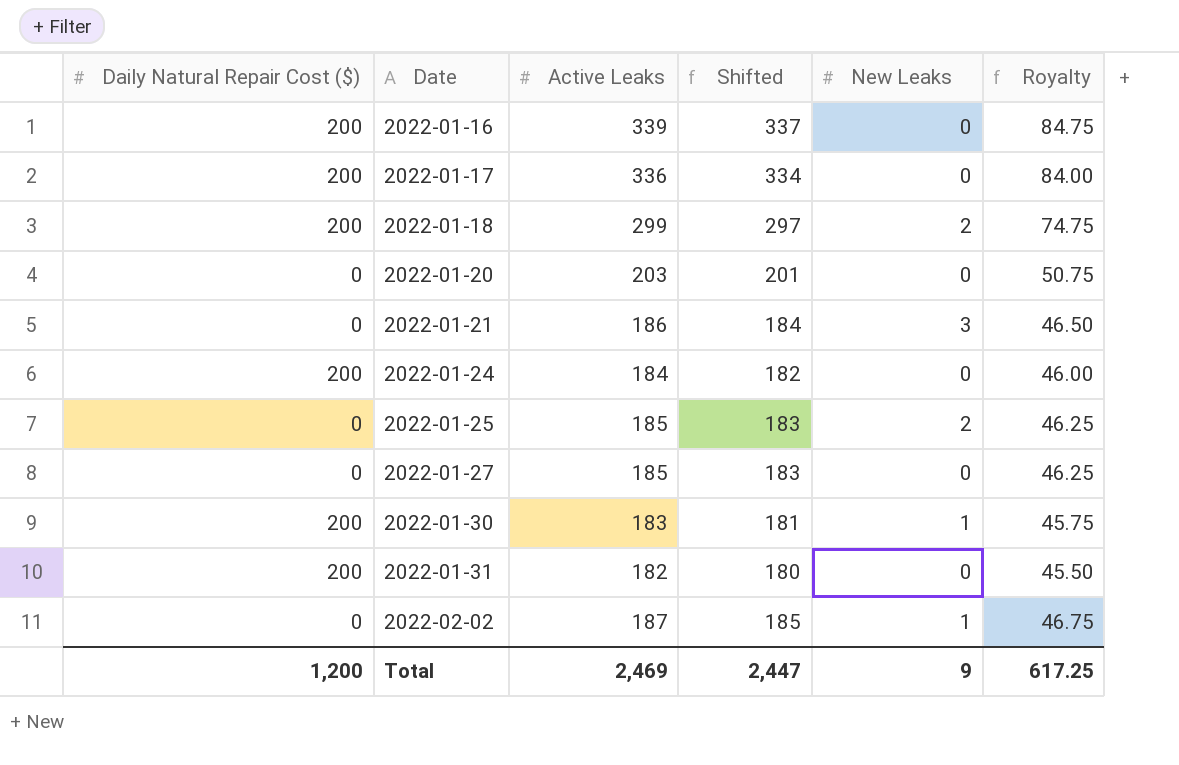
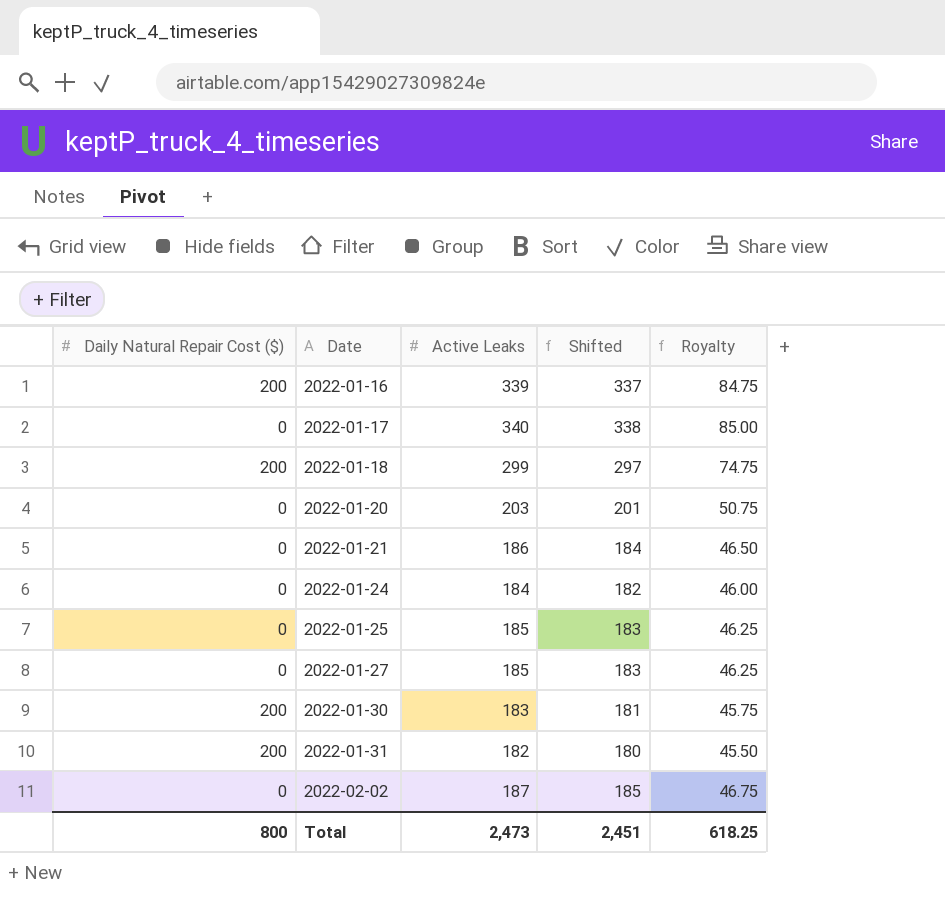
column New Leaks | position: 5 -> none
2022-01-17 | Daily Natural Repair Cost ($): 200 -> 0
2022-01-17 | Active Leaks: 336 -> 340
2022-01-17 | Shifted: 334 -> 338
2022-01-17 | Royalty: 84.00 -> 85.00
2022-01-24 | Daily Natural Repair Cost ($): 200 -> 0
Total | Daily Natural Repair Cost ($): 1,200 -> 800
Total | Active Leaks: 2,469 -> 2,473
Total | Shifted: 2,447 -> 2,451
Total | Royalty: 617.25 -> 618.25

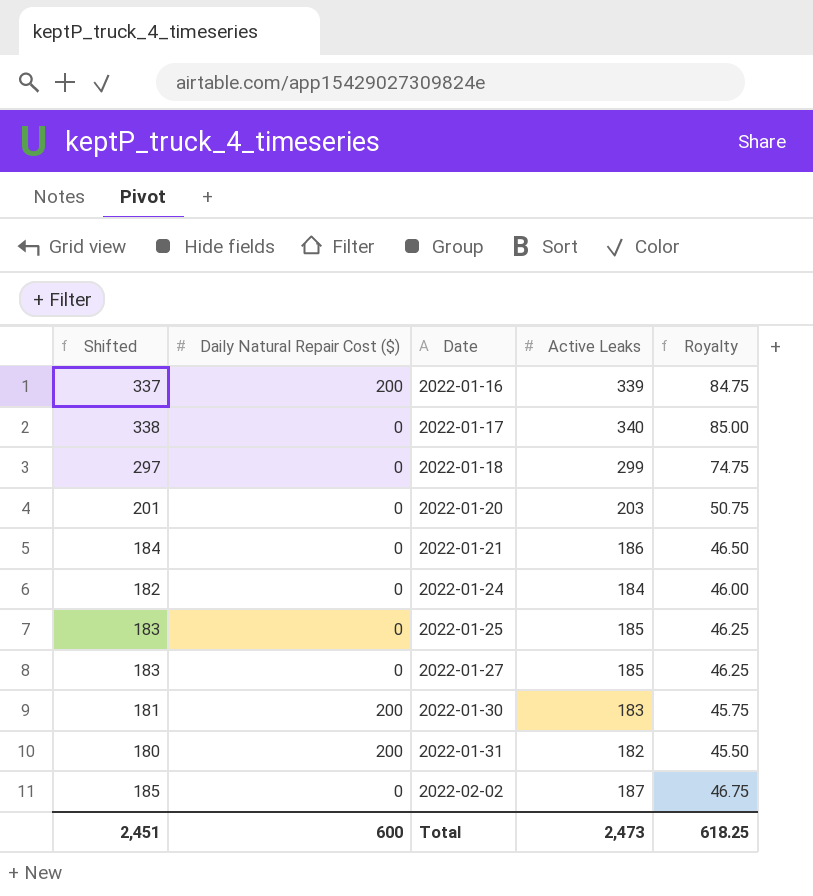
column Shifted | position: 4 -> 1
2022-01-18 | Daily Natural Repair Cost ($): 200 -> 0
Total | Daily Natural Repair Cost ($): 800 -> 600

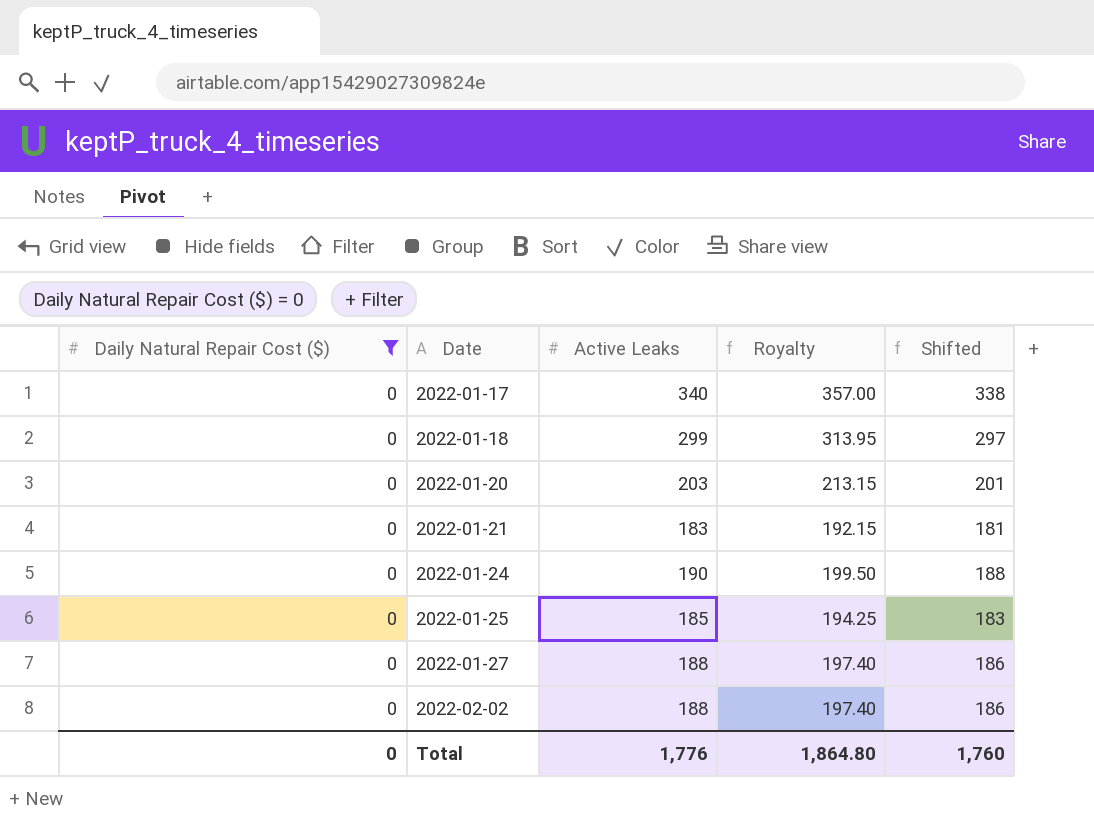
filter: none -> Daily Natural Repair Cost ($) = 0
column Royalty | formula: [Active Leaks] * 0.25 -> [Active Leaks] * 1.05
column Shifted | position: 1 -> 5
2022-01-21 | Active Leaks: 186 -> 183
2022-01-21 | Shifted: 184 -> 181
2022-01-24 | Active Leaks: 184 -> 190
2022-01-24 | Shifted: 182 -> 188
2022-01-27 | Active Leaks: 185 -> 188
2022-01-27 | Shifted: 183 -> 186
2022-02-02 | Active Leaks: 187 -> 188
2022-02-02 | Shifted: 185 -> 186
Total | Daily Natural Repair Cost ($): 600 -> 0
Total | Active Leaks: 2,473 -> 1,776
Total | Royalty: 618.25 -> 1,864.80
Total | Shifted: 2,451 -> 1,760

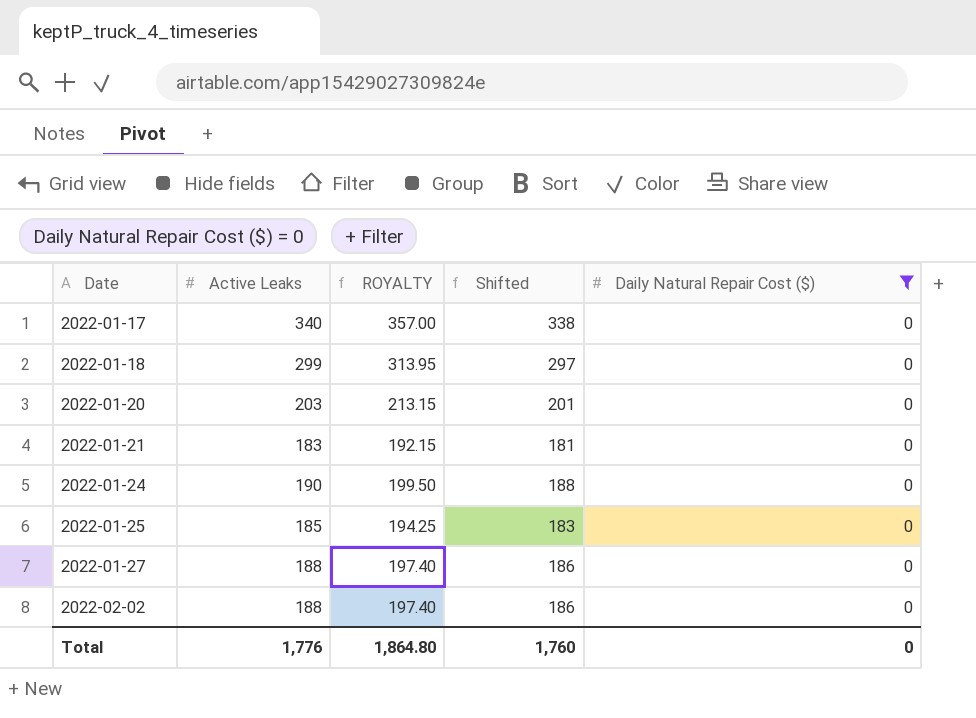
column name: Royalty -> ROYALTY
column Daily Natural Repair Cost ($) | position: 1 -> 5

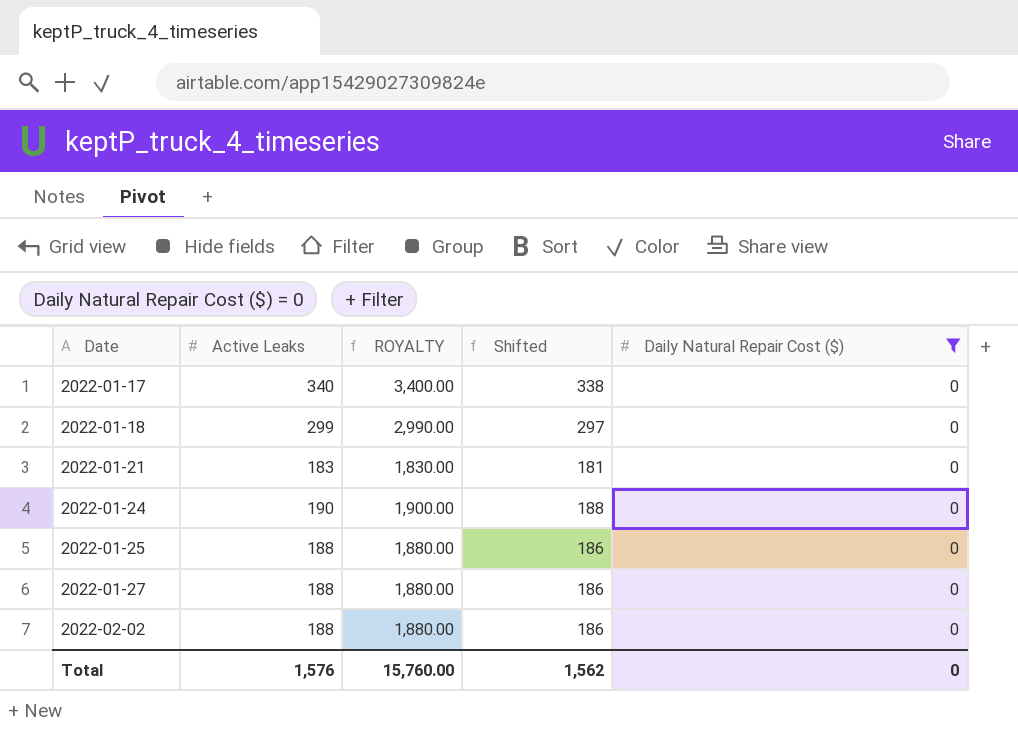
column ROYALTY | formula: [Active Leaks] * 1.05 -> [Active Leaks] * 10
row 2022-01-20: 203 | 213.15 | 201 | 0 -> none
2022-01-25 | Active Leaks: 185 -> 188
2022-01-25 | Shifted: 183 -> 186
Total | Active Leaks: 1,776 -> 1,576
Total | ROYALTY: 1,864.80 -> 15,760.00
Total | Shifted: 1,760 -> 1,562

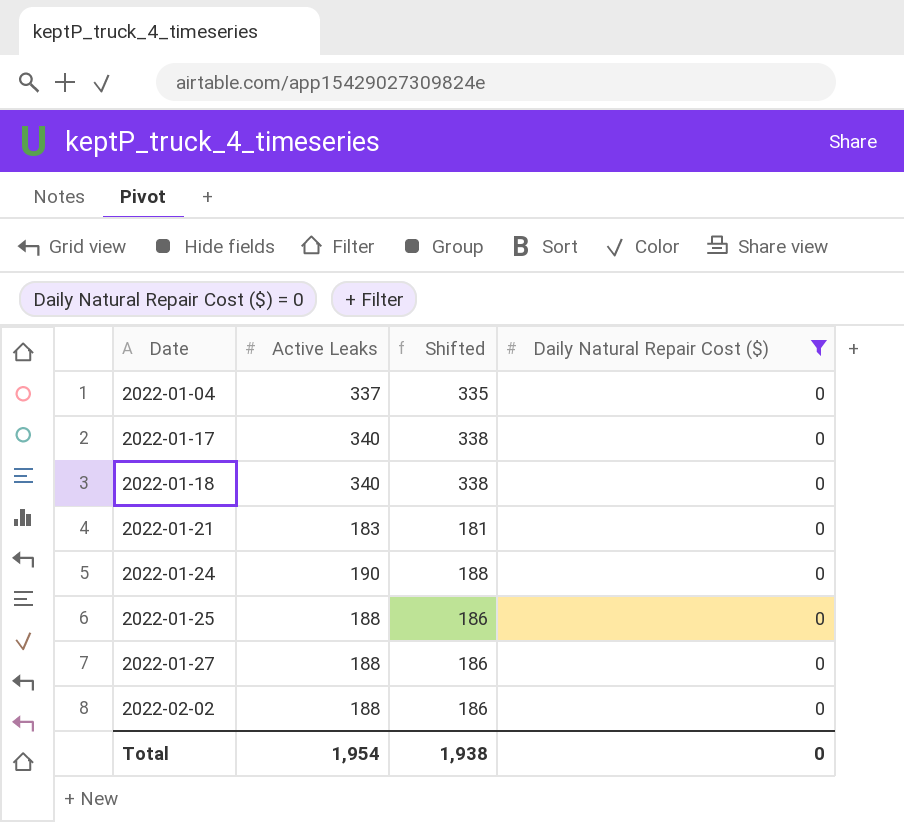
column ROYALTY | formula: [Active Leaks] * 10 -> none
row 2022-01-04: none -> 337 | 335 | 0
2022-01-18 | Active Leaks: 299 -> 340
2022-01-18 | Shifted: 297 -> 338
Total | Active Leaks: 1,576 -> 1,954
Total | Shifted: 1,562 -> 1,938

